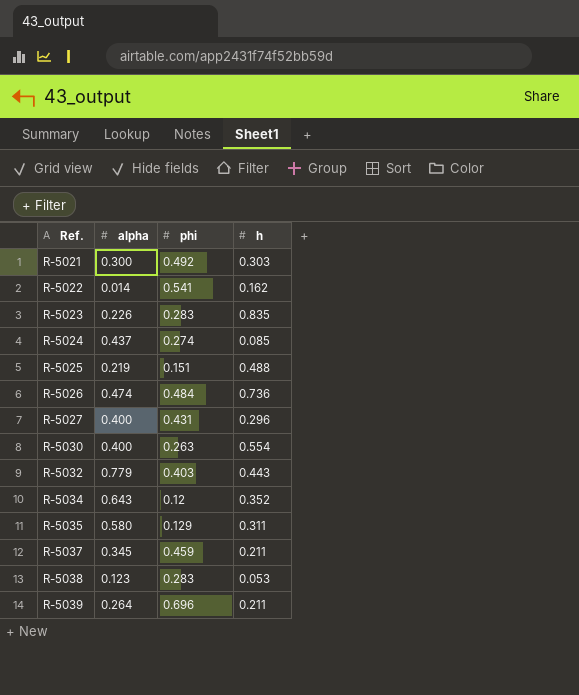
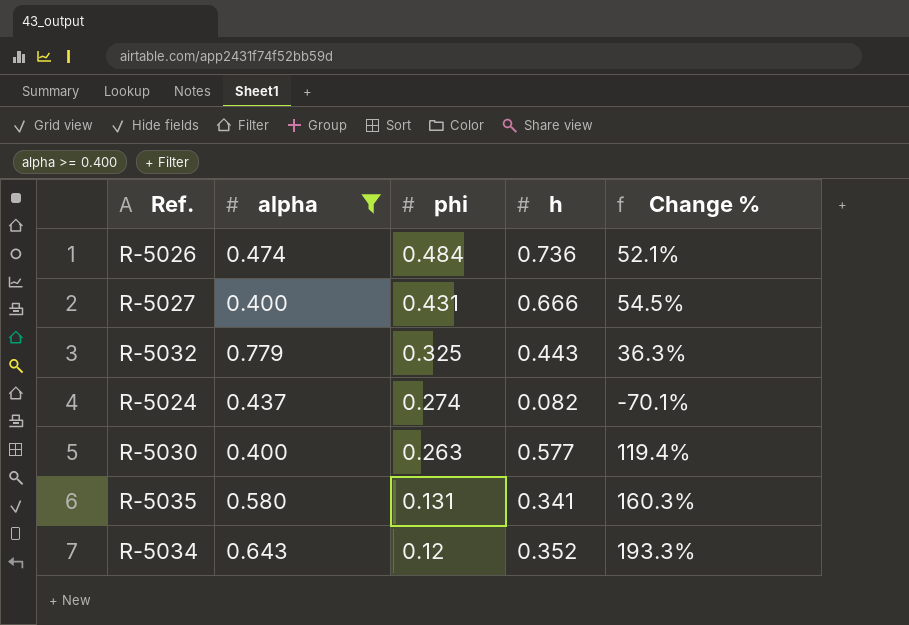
filter: none -> alpha >= 0.400
row order: Ref. ascending -> phi descending
column Change % | formula: none -> ([h] - [phi]) / [phi]
R-5027 | h: 0.296 -> 0.666
R-5032 | phi: 0.403 -> 0.325
R-5024 | h: 0.085 -> 0.082
R-5030 | h: 0.554 -> 0.577
R-5035 | phi: 0.129 -> 0.131
R-5035 | h: 0.311 -> 0.341

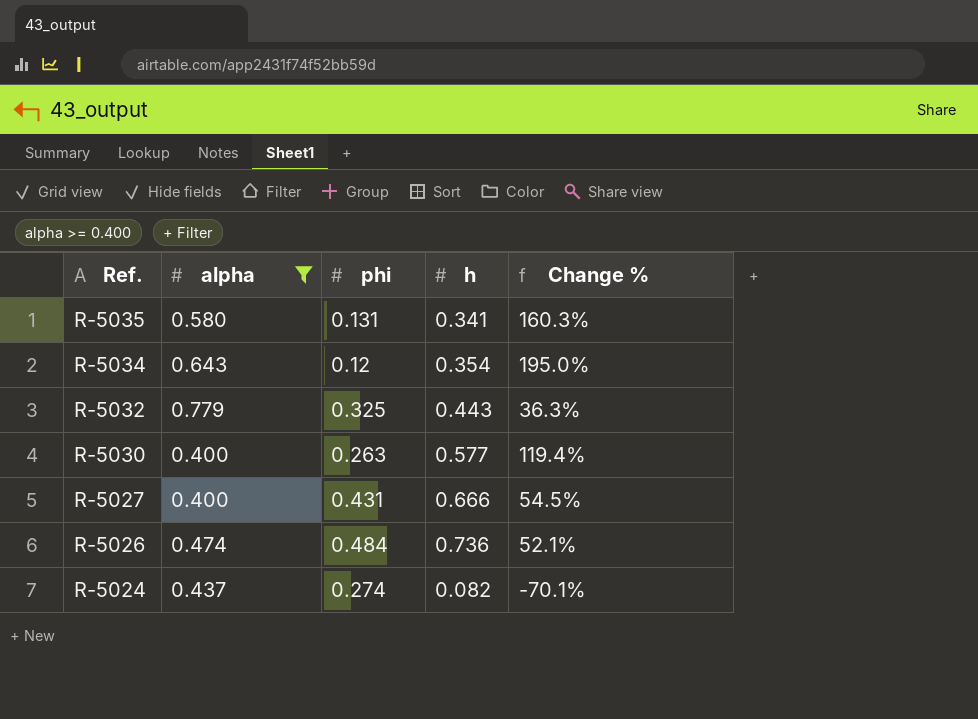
row order: phi descending -> Ref. descending
R-5034 | h: 0.352 -> 0.354
R-5034 | Change %: 193.3% -> 195.0%

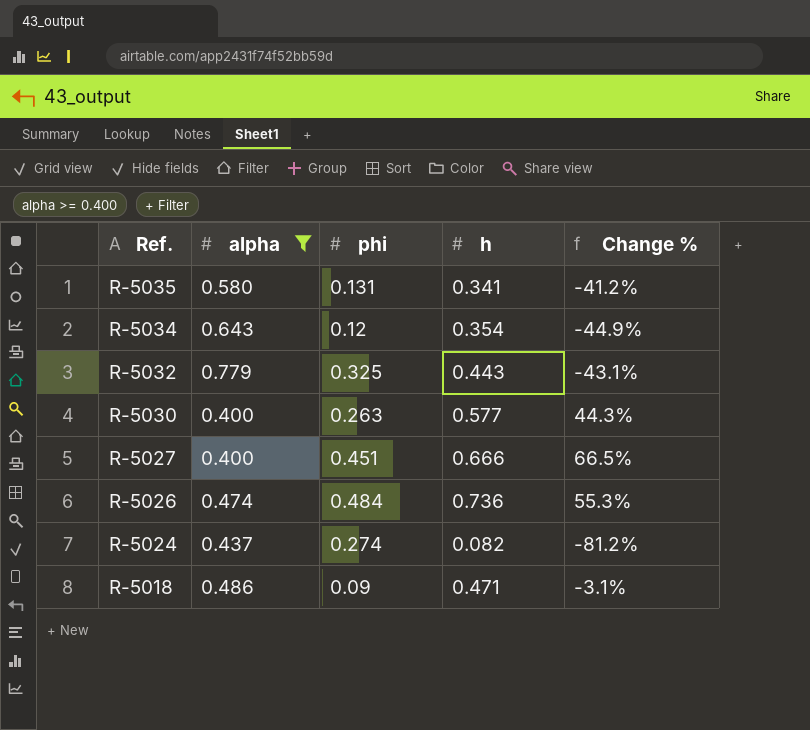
column Change % | formula: ([h] - [phi]) / [phi] -> ([h] - [alpha]) / [alpha]
R-5027 | phi: 0.431 -> 0.451
row R-5018: none -> 0.486 | 0.09 | 0.471 | -3.1%

